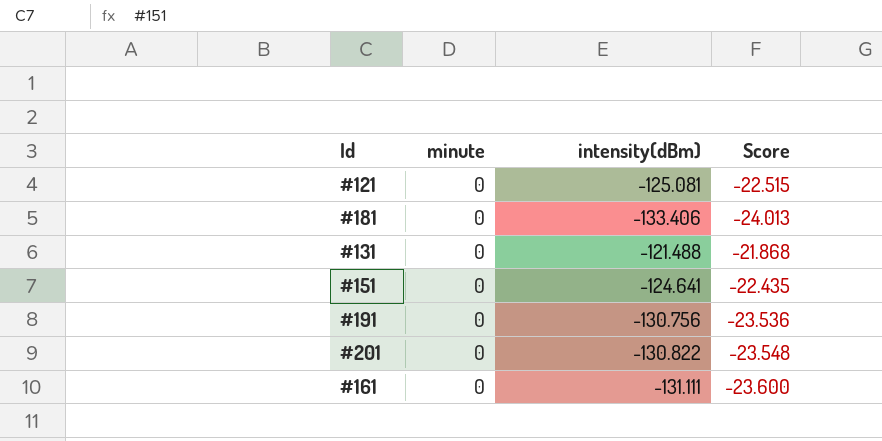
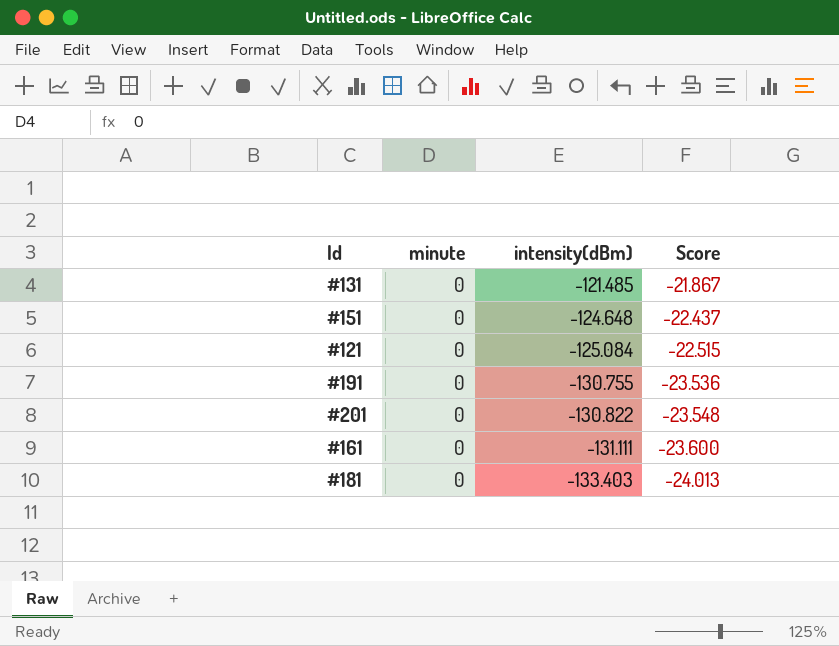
row order: none -> intensity(dBm) descending
#131 | intensity(dBm): -121.488 -> -121.485
#131 | Score: -21.868 -> -21.867
#151 | intensity(dBm): -124.641 -> -124.648
#151 | Score: -22.435 -> -22.437
#121 | intensity(dBm): -125.081 -> -125.084
#191 | intensity(dBm): -130.756 -> -130.755
#181 | intensity(dBm): -133.406 -> -133.403

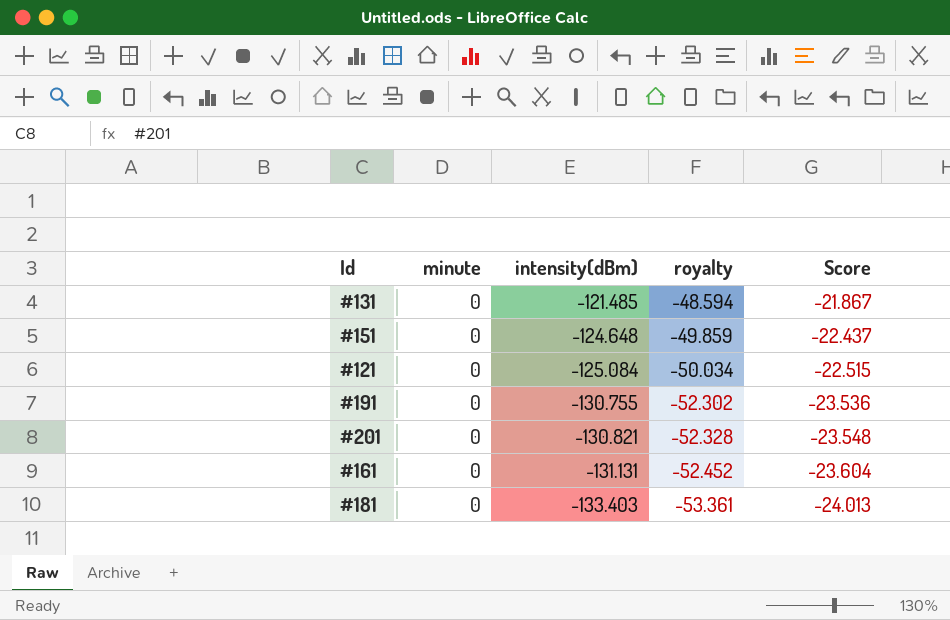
column royalty | formula: none -> [intensity(dBm)] * 0.4
#201 | intensity(dBm): -130.822 -> -130.821
#161 | intensity(dBm): -131.111 -> -131.131
#161 | Score: -23.600 -> -23.604

